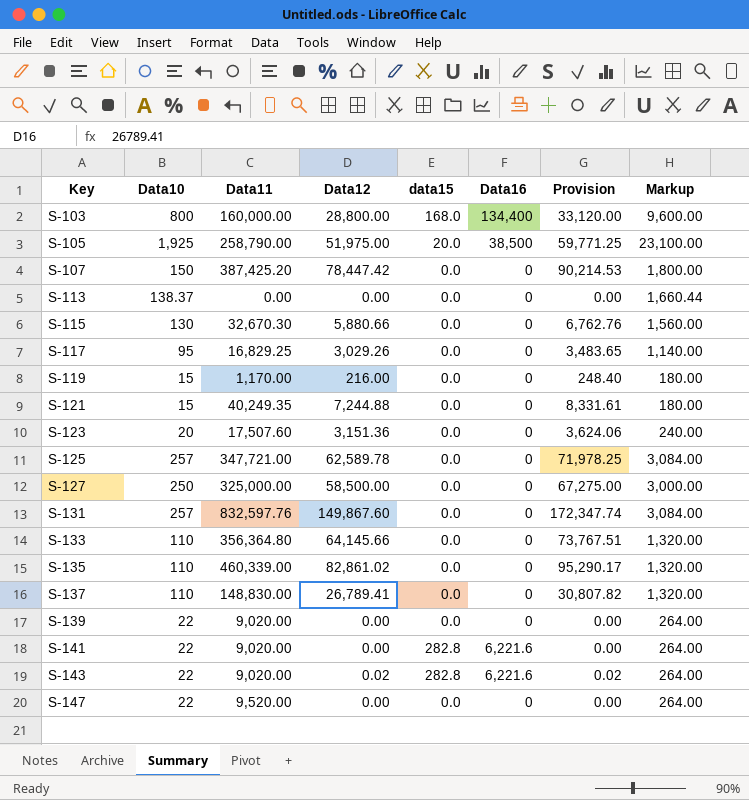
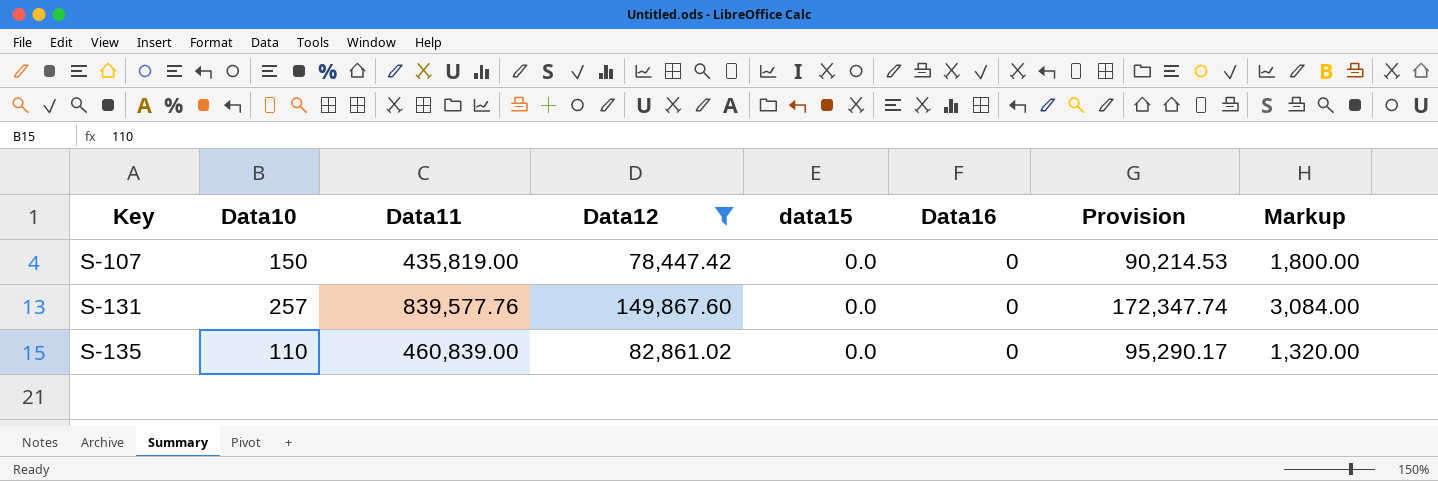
filter: none -> Data12 >= 78,447.42
S-107 | Data11: 387,425.20 -> 435,819.00
S-131 | Data11: 832,597.76 -> 839,577.76
S-135 | Data11: 460,339.00 -> 460,839.00

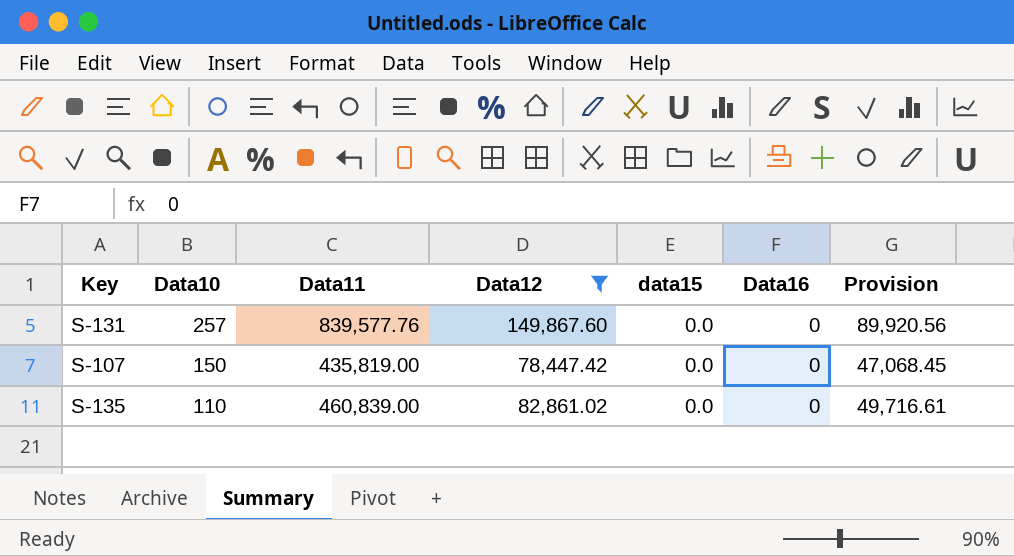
row order: Key ascending -> Data10 descending
column Markup | formula: [Data10] * 12 -> none
column Provision | formula: [Data12] * 1.15 -> [Data12] * 0.6

